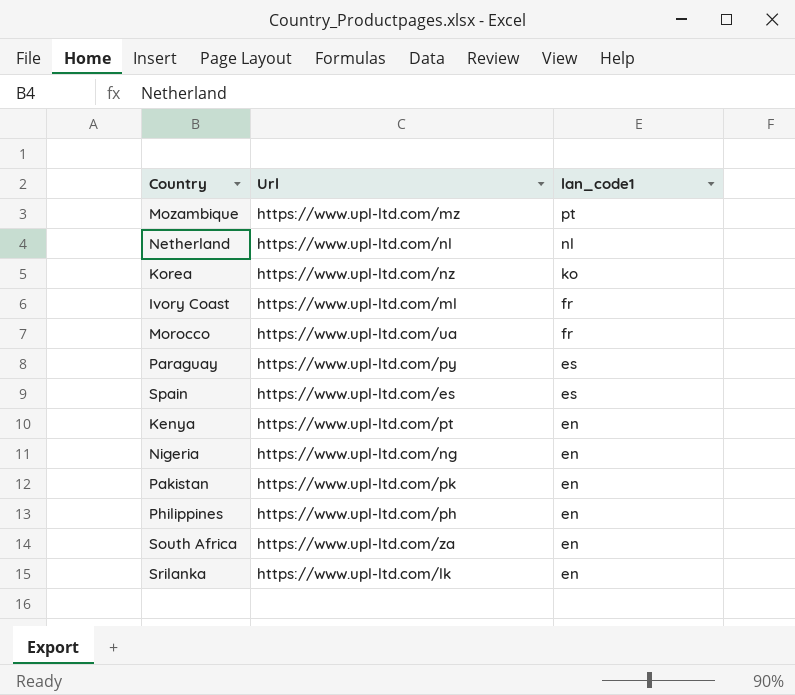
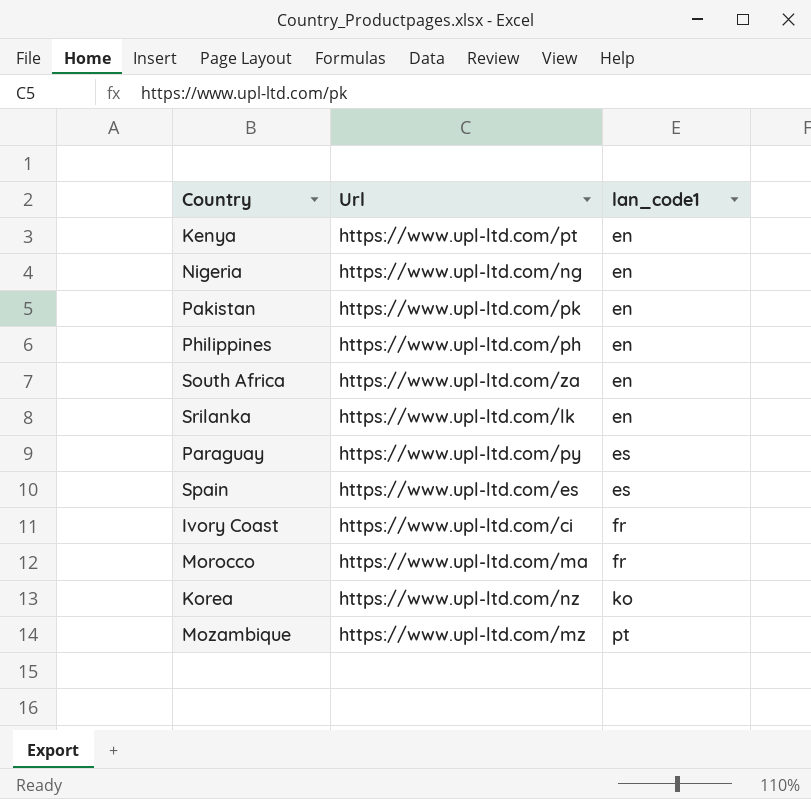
row order: lan_code1 descending -> lan_code1 ascending
row Netherland: https://www.upl-ltd.com/nl | nl -> none
Ivory Coast | Url: https://www.upl-ltd.com/ml -> https://www.upl-ltd.com/ci
Morocco | Url: https://www.upl-ltd.com/ua -> https://www.upl-ltd.com/ma

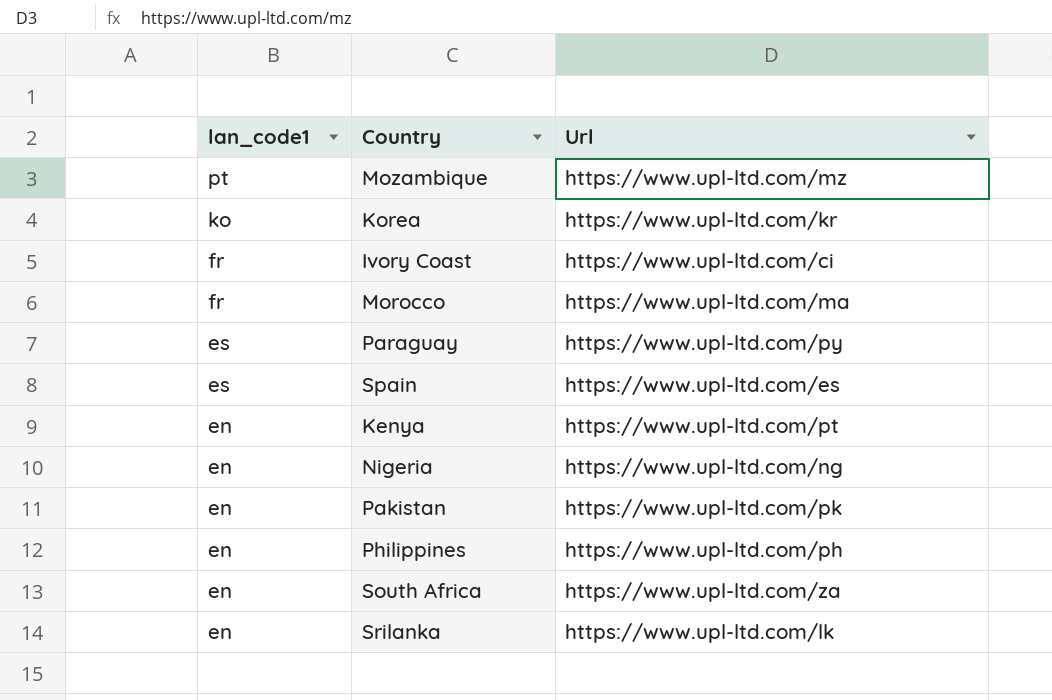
row order: lan_code1 ascending -> lan_code1 descending
column lan_code1 | position: 3 -> 1
Korea | Url: https://www.upl-ltd.com/nz -> https://www.upl-ltd.com/kr

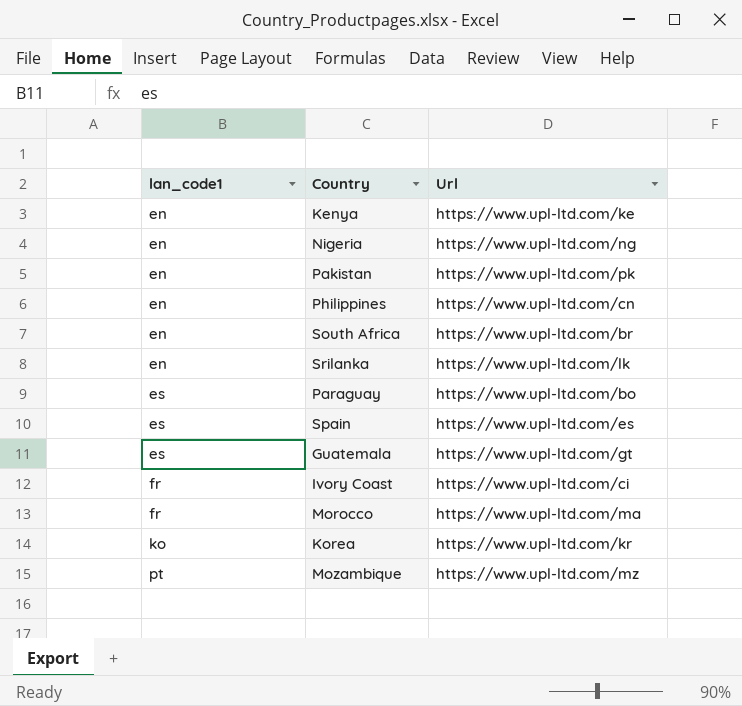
row order: lan_code1 descending -> lan_code1 ascending
Kenya | Url: https://www.upl-ltd.com/pt -> https://www.upl-ltd.com/ke
Philippines | Url: https://www.upl-ltd.com/ph -> https://www.upl-ltd.com/cn
South Africa | Url: https://www.upl-ltd.com/za -> https://www.upl-ltd.com/br
Paraguay | Url: https://www.upl-ltd.com/py -> https://www.upl-ltd.com/bo
row Guatemala: none -> es | https://www.upl-ltd.com/gt

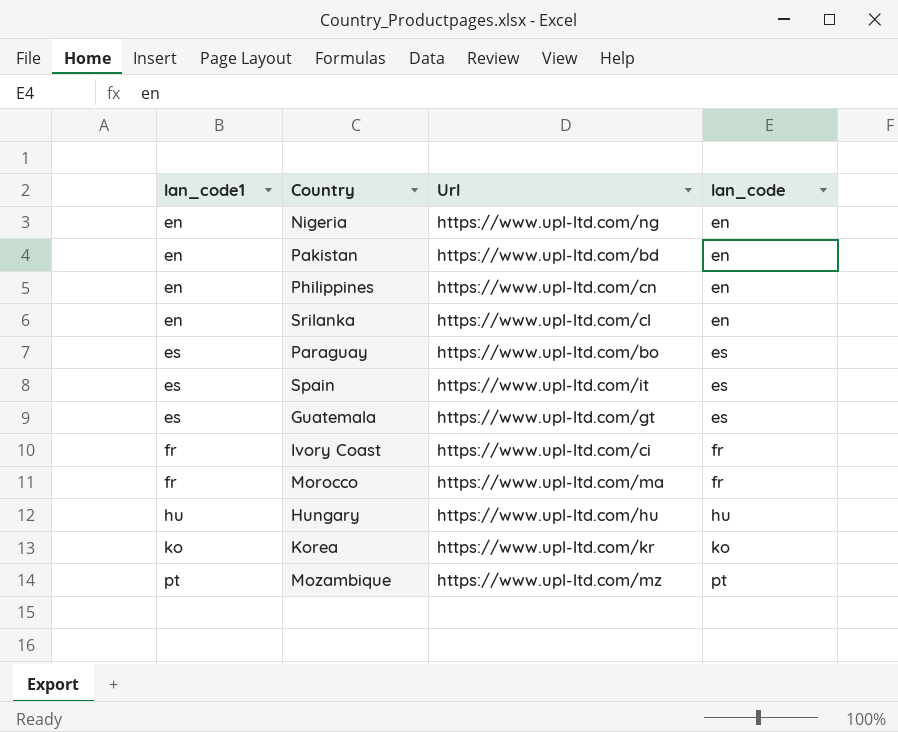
column lan_code | position: none -> 4
row Kenya: en | https://www.upl-ltd.com/ke -> none
row South Africa: en | https://www.upl-ltd.com/br -> none
Pakistan | Url: https://www.upl-ltd.com/pk -> https://www.upl-ltd.com/bd
Srilanka | Url: https://www.upl-ltd.com/lk -> https://www.upl-ltd.com/cl
Spain | Url: https://www.upl-ltd.com/es -> https://www.upl-ltd.com/it
row Hungary: none -> hu | https://www.upl-ltd.com/hu | hu

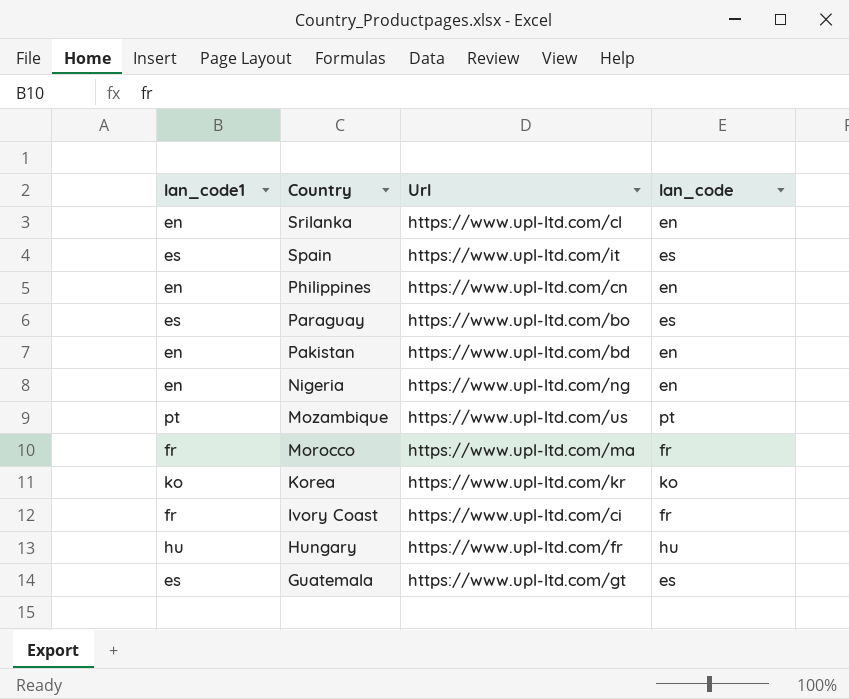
row order: lan_code1 ascending -> Country descending
Mozambique | Url: https://www.upl-ltd.com/mz -> https://www.upl-ltd.com/us
Hungary | Url: https://www.upl-ltd.com/hu -> https://www.upl-ltd.com/fr

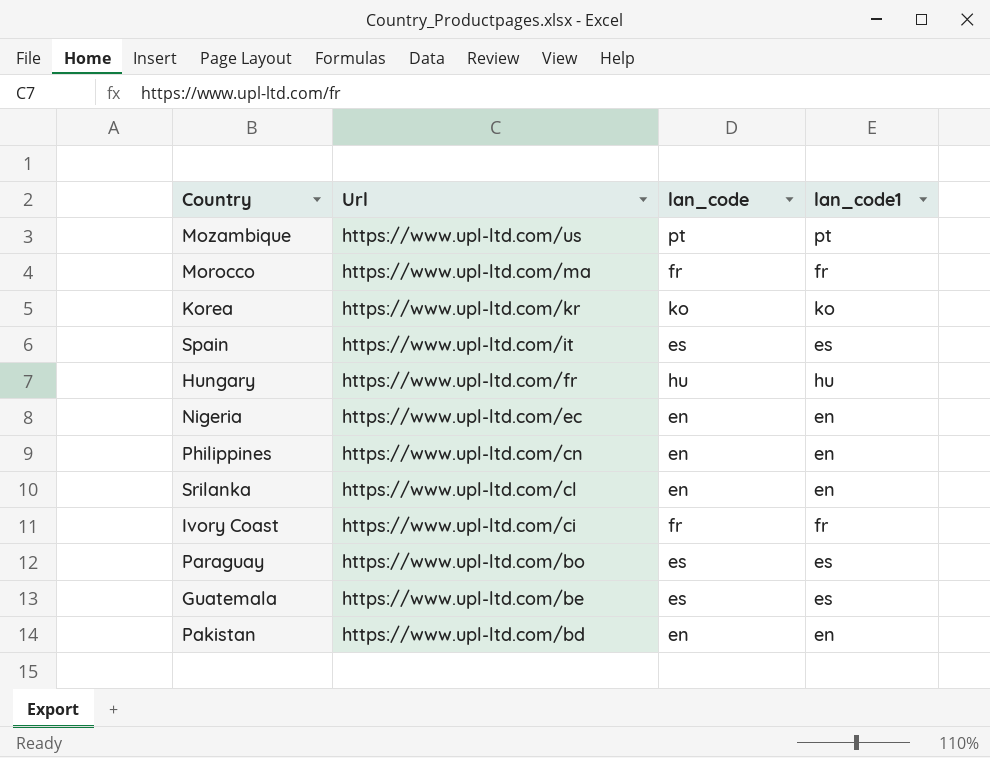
row order: Country descending -> Url descending
column lan_code1 | position: 1 -> 4
Nigeria | Url: https://www.upl-ltd.com/ng -> https://www.upl-ltd.com/ec
Guatemala | Url: https://www.upl-ltd.com/gt -> https://www.upl-ltd.com/be

